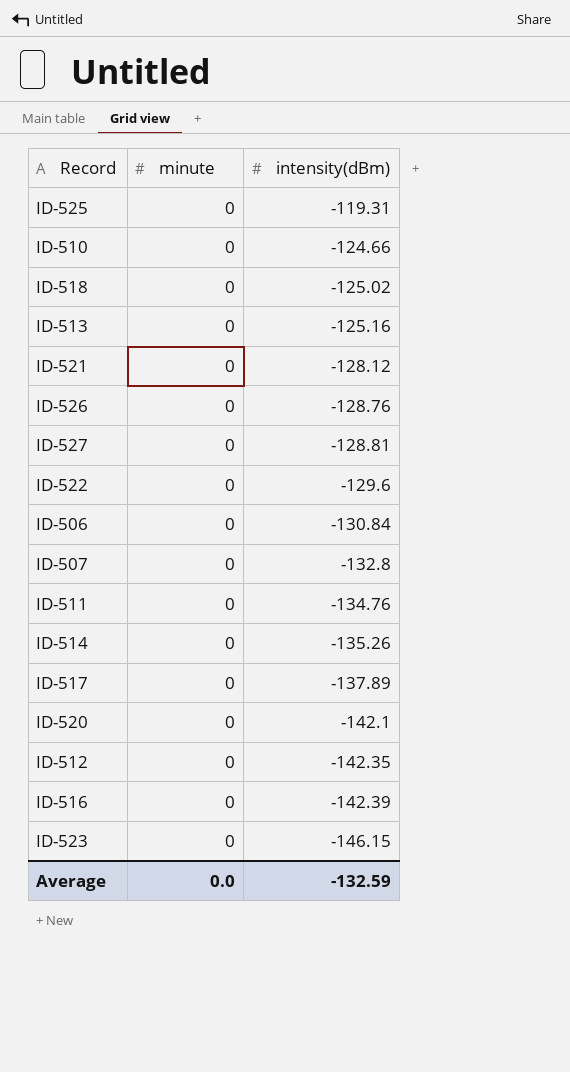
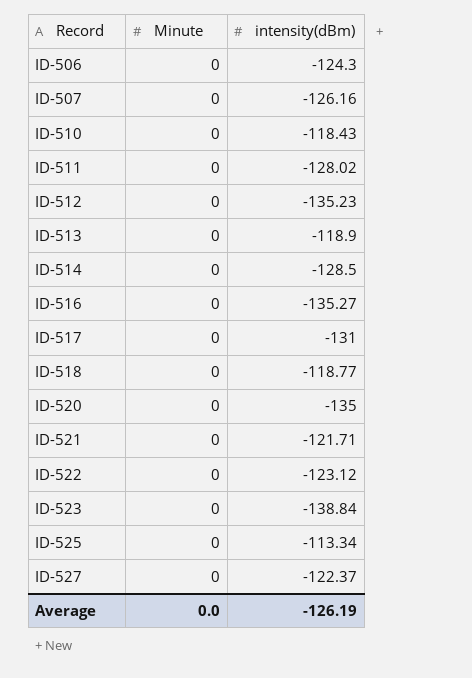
row order: intensity(dBm) descending -> Record ascending
column name: minute -> Minute
row ID-526: 0 | -128.76 -> none
ID-506 | intensity(dBm): -130.84 -> -124.3
ID-507 | intensity(dBm): -132.8 -> -126.16
ID-510 | intensity(dBm): -124.66 -> -118.43
ID-511 | intensity(dBm): -134.76 -> -128.02
ID-512 | intensity(dBm): -142.35 -> -135.23
ID-513 | intensity(dBm): -125.16 -> -118.9
ID-514 | intensity(dBm): -135.26 -> -128.5
ID-516 | intensity(dBm): -142.39 -> -135.27
ID-517 | intensity(dBm): -137.89 -> -131
ID-518 | intensity(dBm): -125.02 -> -118.77
ID-520 | intensity(dBm): -142.1 -> -135
ID-521 | intensity(dBm): -128.12 -> -121.71
ID-522 | intensity(dBm): -129.6 -> -123.12
ID-523 | intensity(dBm): -146.15 -> -138.84
ID-525 | intensity(dBm): -119.31 -> -113.34
ID-527 | intensity(dBm): -128.81 -> -122.37
Average | intensity(dBm): -132.59 -> -126.19

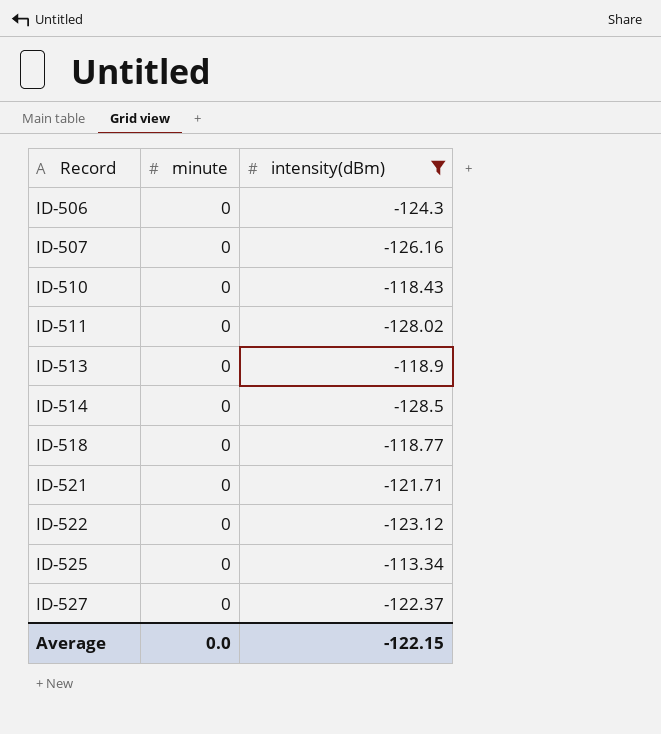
filter: none -> intensity(dBm) >= -128.5
column name: Minute -> minute
Average | intensity(dBm): -126.19 -> -122.15

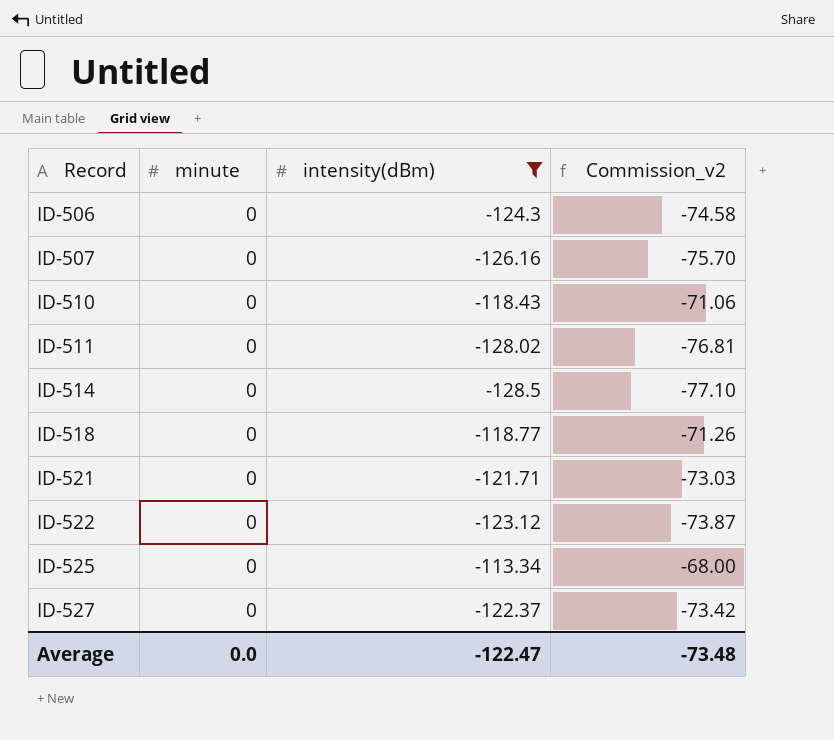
column Commission_v2 | formula: none -> [intensity(dBm)] * 0.6
row ID-513: 0 | -118.9 -> none
Average | intensity(dBm): -122.15 -> -122.47

